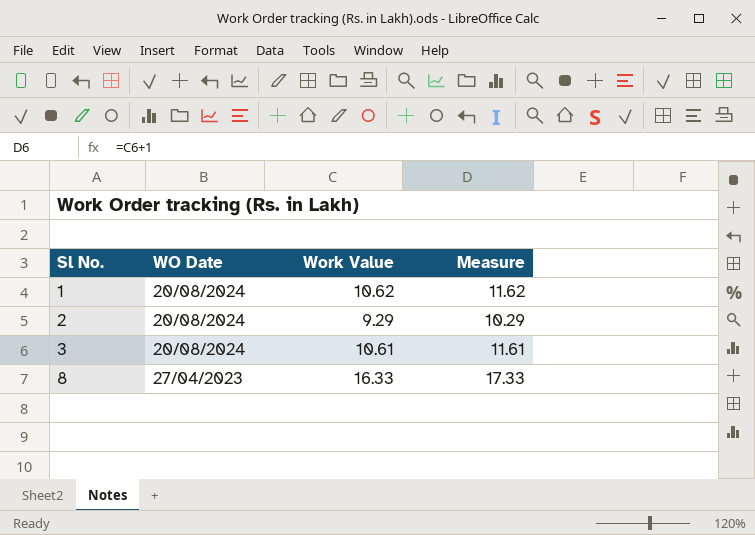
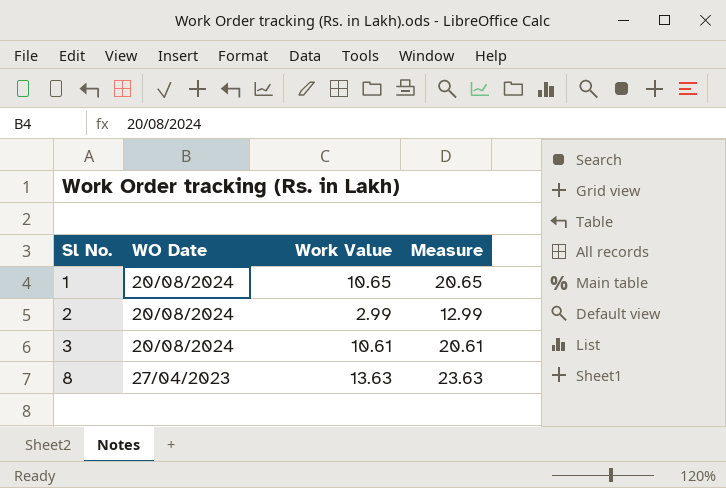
column Measure | formula: [Work Value] + 1 -> [Work Value] + 10
1 | Work Value: 10.62 -> 10.65
2 | Work Value: 9.29 -> 2.99
8 | Work Value: 16.33 -> 13.63

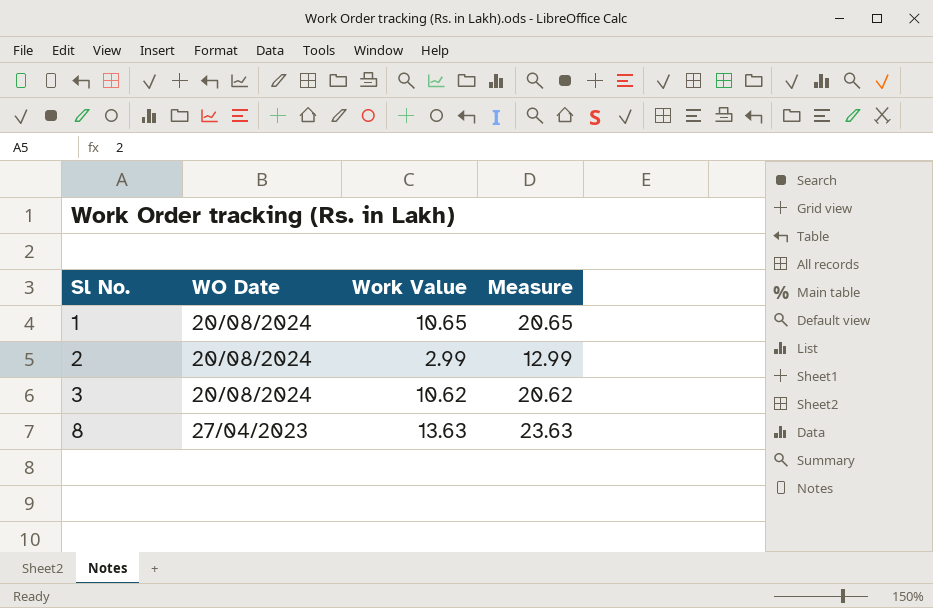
3 | Work Value: 10.61 -> 10.62
3 | Measure: 20.61 -> 20.62

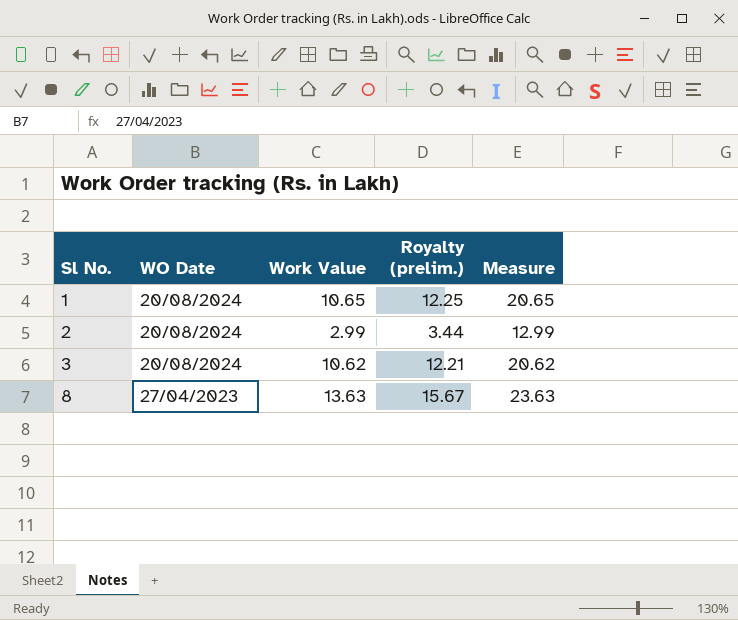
column Royalty (prelim.) | formula: none -> [Work Value] * 1.15

